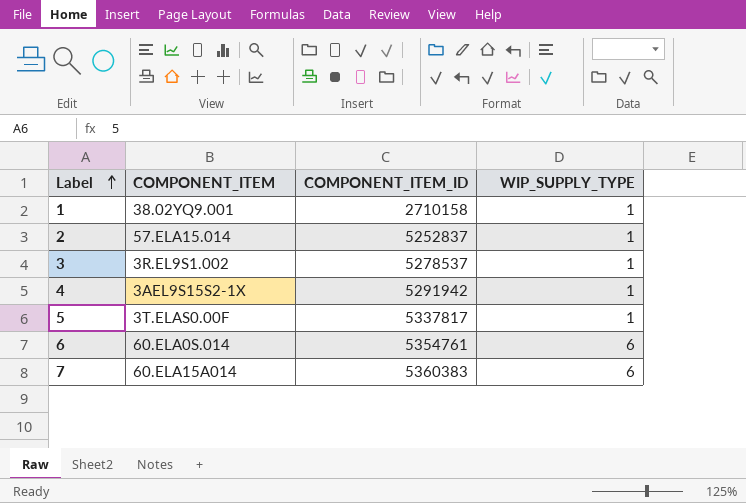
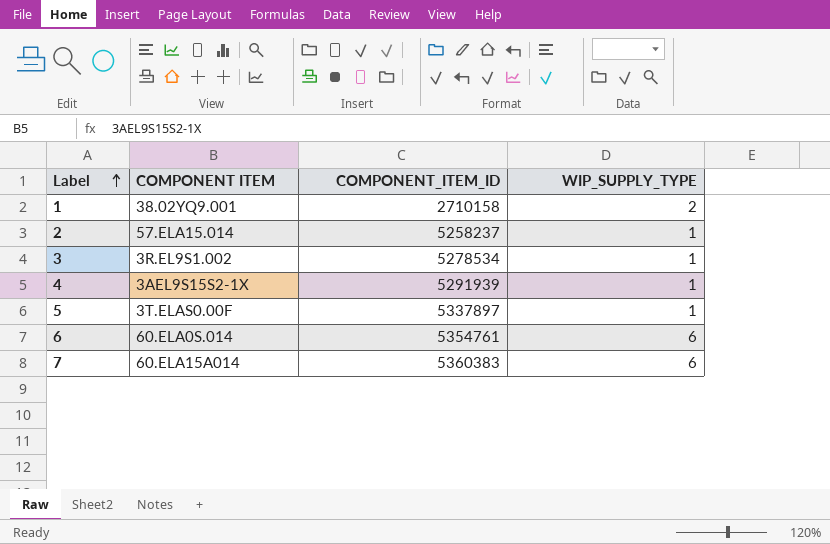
column name: COMPONENT_ITEM -> COMPONENT ITEM
1 | WIP_SUPPLY_TYPE: 1 -> 2
2 | COMPONENT_ITEM_ID: 5252837 -> 5258237
3 | COMPONENT_ITEM_ID: 5278537 -> 5278534
4 | COMPONENT_ITEM_ID: 5291942 -> 5291939
5 | COMPONENT_ITEM_ID: 5337817 -> 5337897

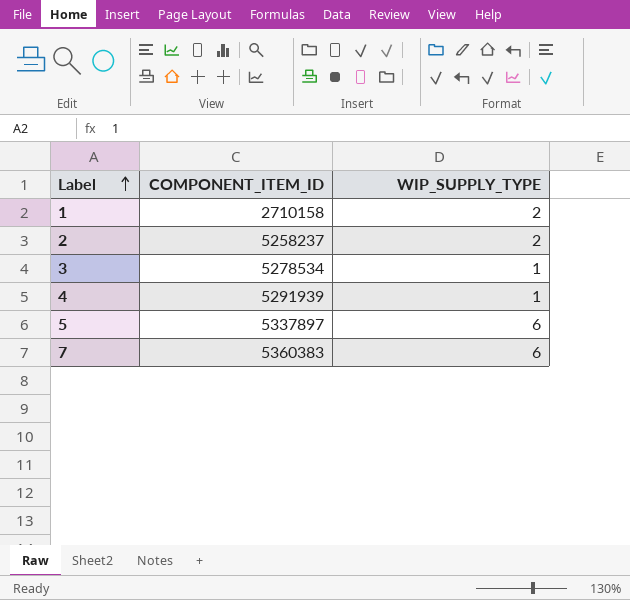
column COMPONENT ITEM | position: 2 -> none
row 6: 60.ELA0S.014 | 5354761 | 6 -> none
2 | WIP_SUPPLY_TYPE: 1 -> 2
5 | WIP_SUPPLY_TYPE: 1 -> 6

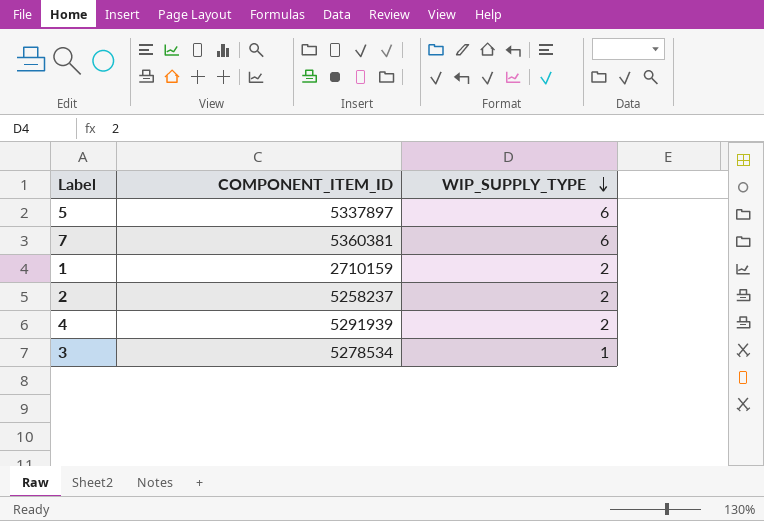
row order: Label ascending -> WIP_SUPPLY_TYPE descending
7 | COMPONENT_ITEM_ID: 5360383 -> 5360381
1 | COMPONENT_ITEM_ID: 2710158 -> 2710159
4 | WIP_SUPPLY_TYPE: 1 -> 2

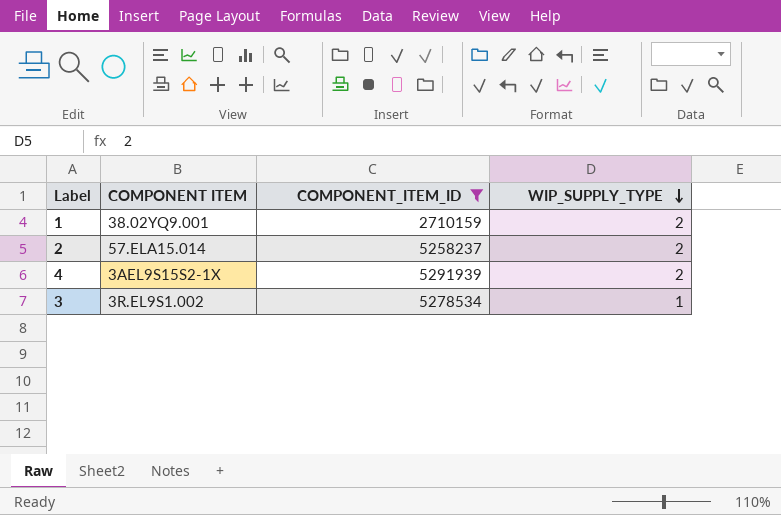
filter: none -> COMPONENT_ITEM_ID <= 5291939
column COMPONENT ITEM | position: none -> 2

